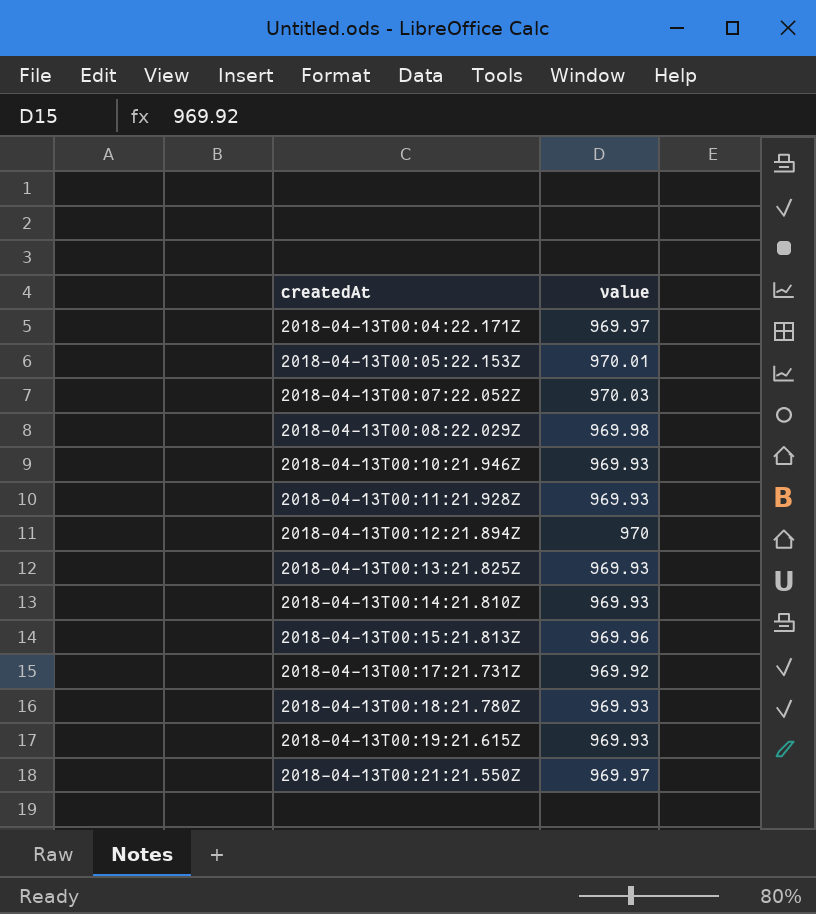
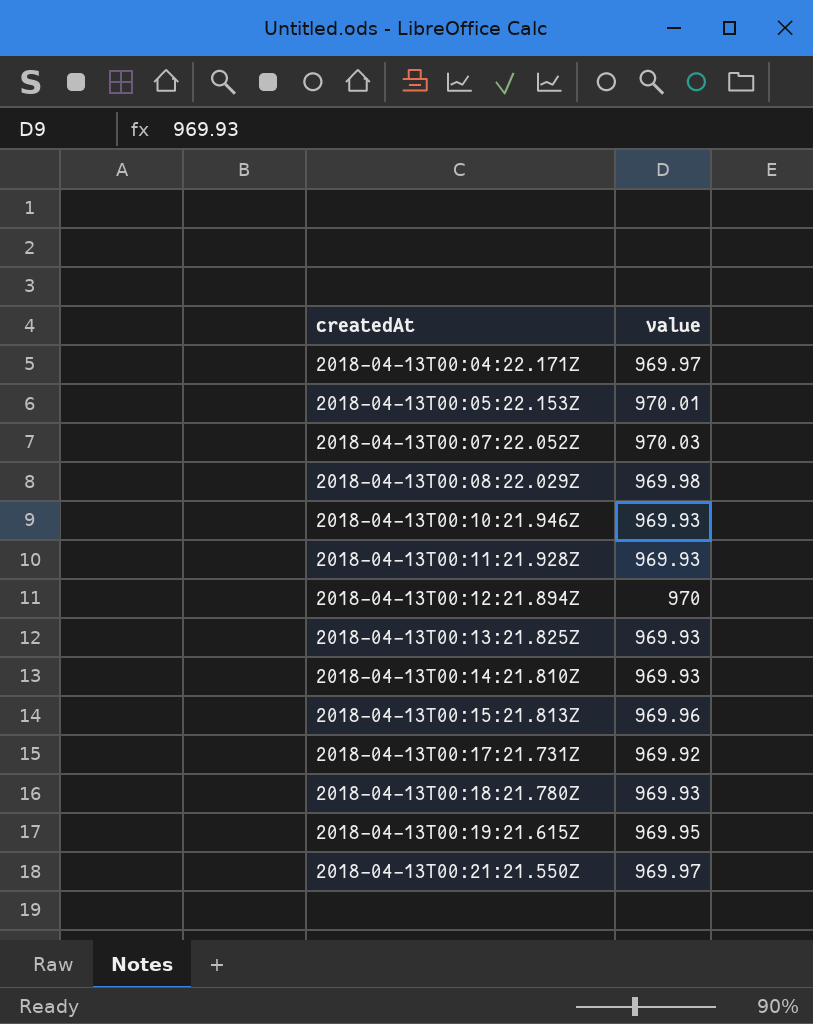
2018-04-13T00:19:21.615Z | value: 969.93 -> 969.95

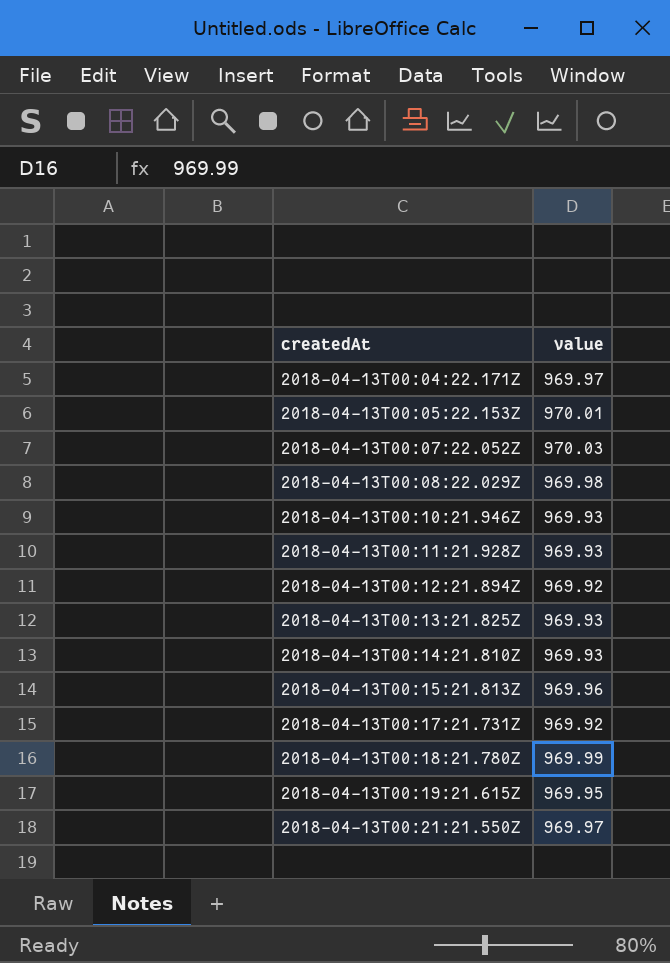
2018-04-13T00:12:21.894Z | value: 970 -> 969.92
2018-04-13T00:18:21.780Z | value: 969.93 -> 969.99

